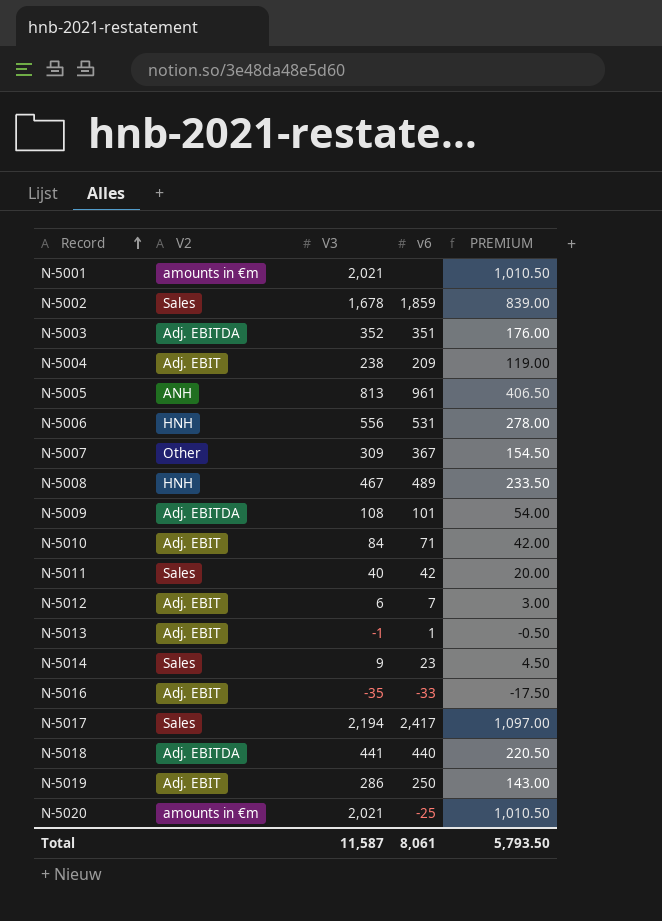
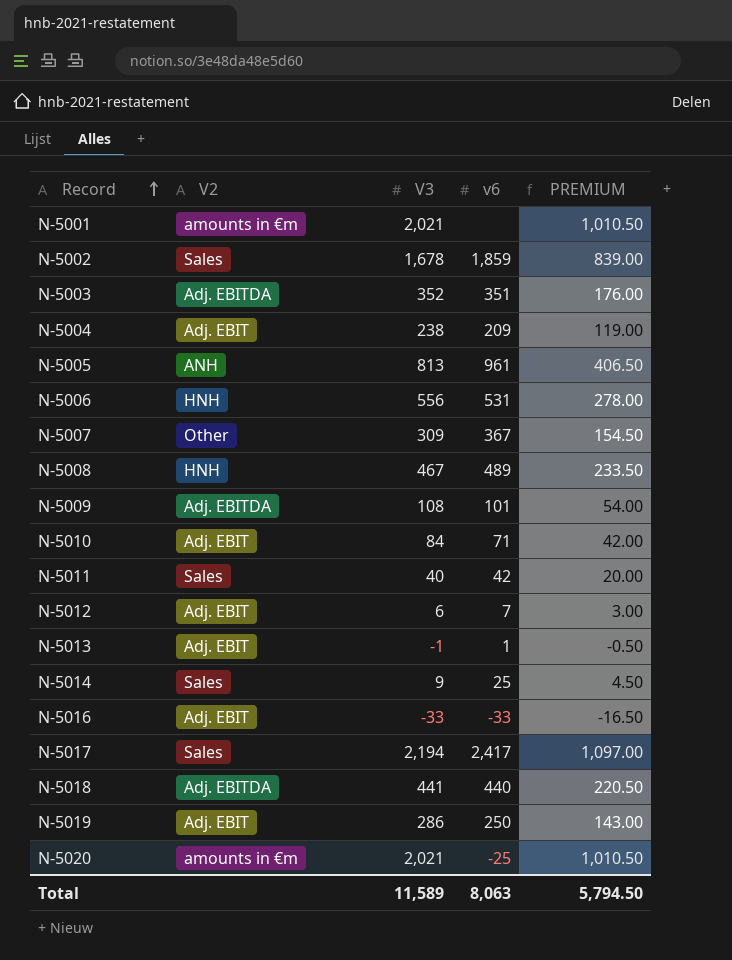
N-5014 | v6: 23 -> 25
N-5016 | V3: -35 -> -33
N-5016 | PREMIUM: -17.50 -> -16.50
Total | V3: 11,587 -> 11,589
Total | v6: 8,061 -> 8,063
Total | PREMIUM: 5,793.50 -> 5,794.50

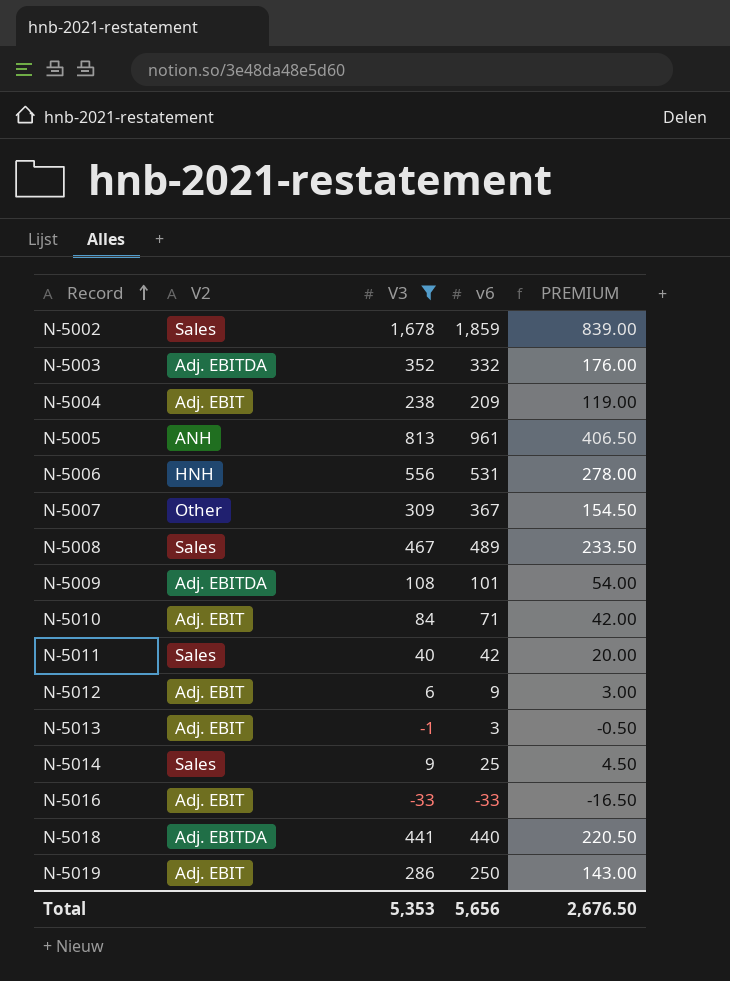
filter: none -> V3 <= 1,678
N-5003 | v6: 351 -> 332
N-5008 | V2: HNH -> Sales
N-5012 | v6: 7 -> 9
N-5013 | v6: 1 -> 3
Total | V3: 11,589 -> 5,353
Total | v6: 8,063 -> 5,656
Total | PREMIUM: 5,794.50 -> 2,676.50

